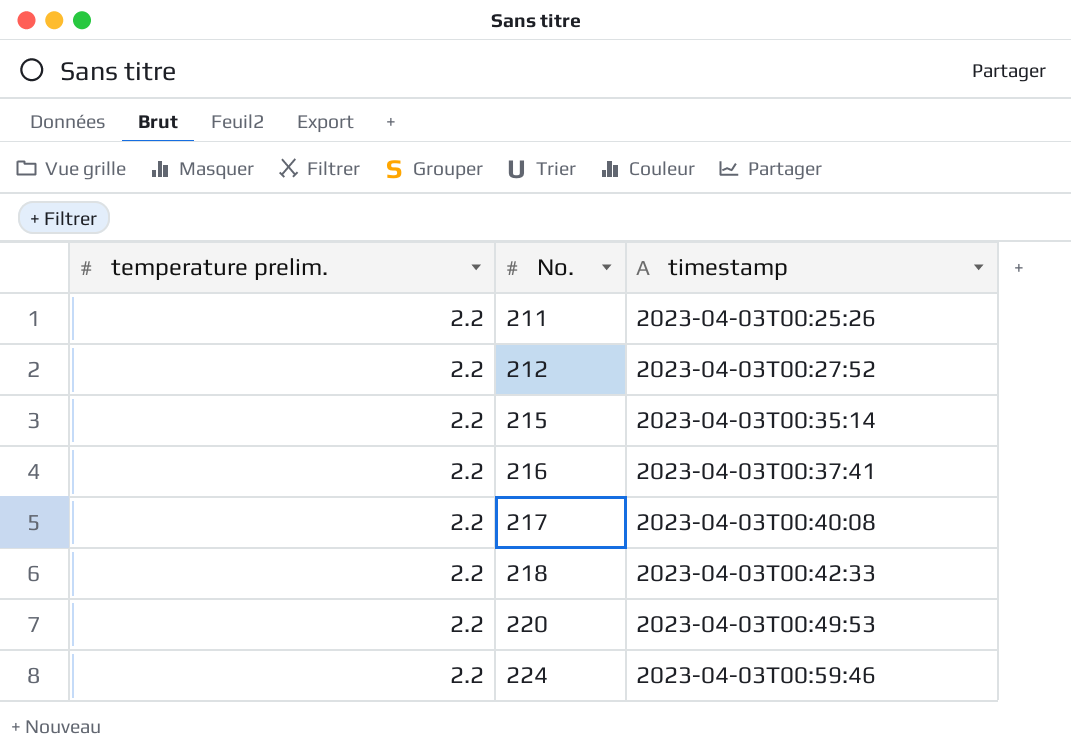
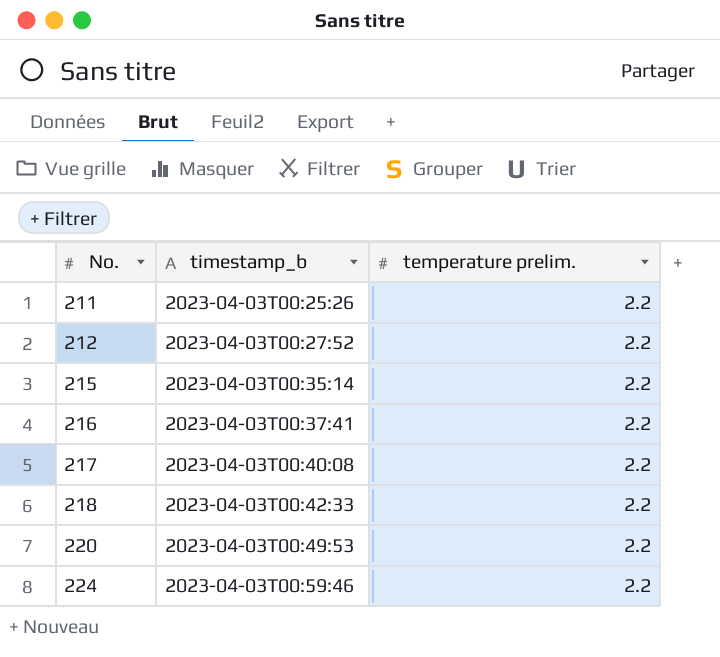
column name: timestamp -> timestamp_b
column temperature prelim. | position: 1 -> 3

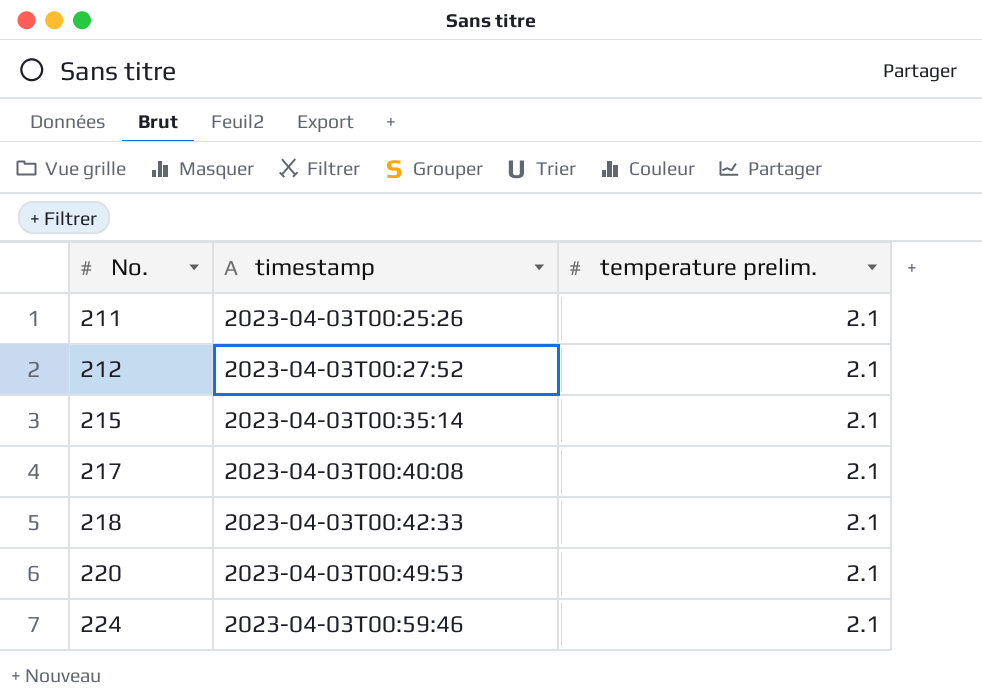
column name: timestamp_b -> timestamp
row 216: 2023-04-03T00:37:41 | 2.2 -> none
211 | temperature prelim.: 2.2 -> 2.1
212 | temperature prelim.: 2.2 -> 2.1
215 | temperature prelim.: 2.2 -> 2.1
217 | temperature prelim.: 2.2 -> 2.1
218 | temperature prelim.: 2.2 -> 2.1
220 | temperature prelim.: 2.2 -> 2.1
224 | temperature prelim.: 2.2 -> 2.1

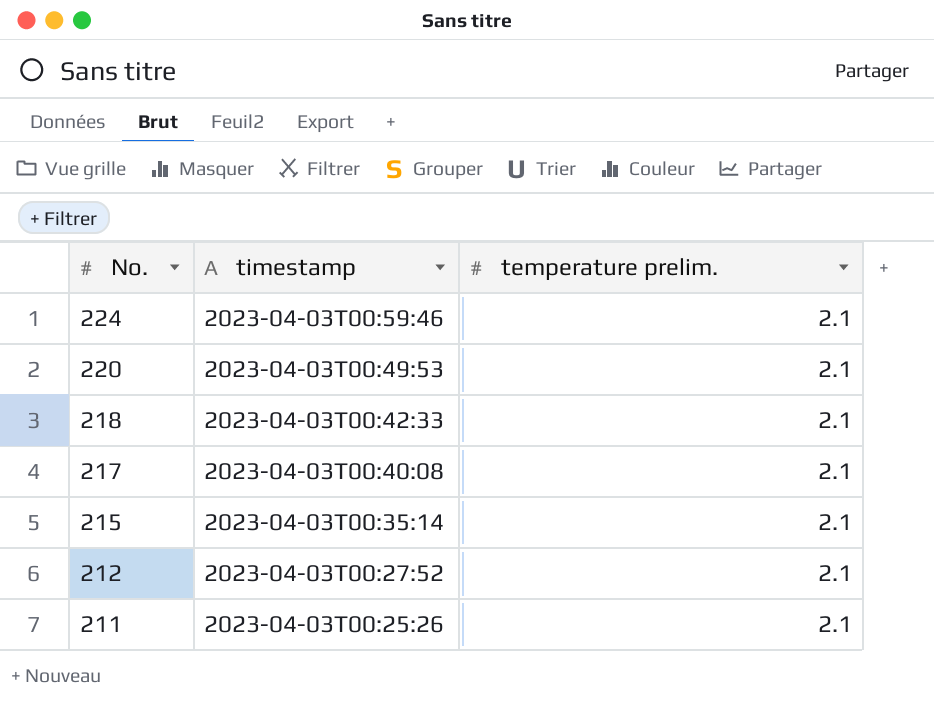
row order: No. ascending -> No. descending

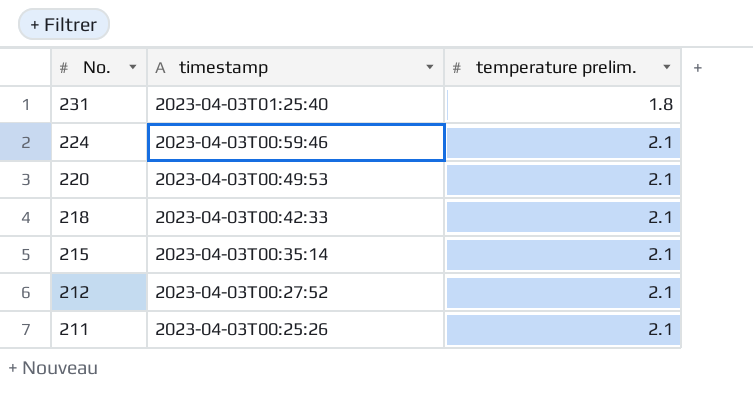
row 217: 2023-04-03T00:40:08 | 2.1 -> none
row 231: none -> 2023-04-03T01:25:40 | 1.8

